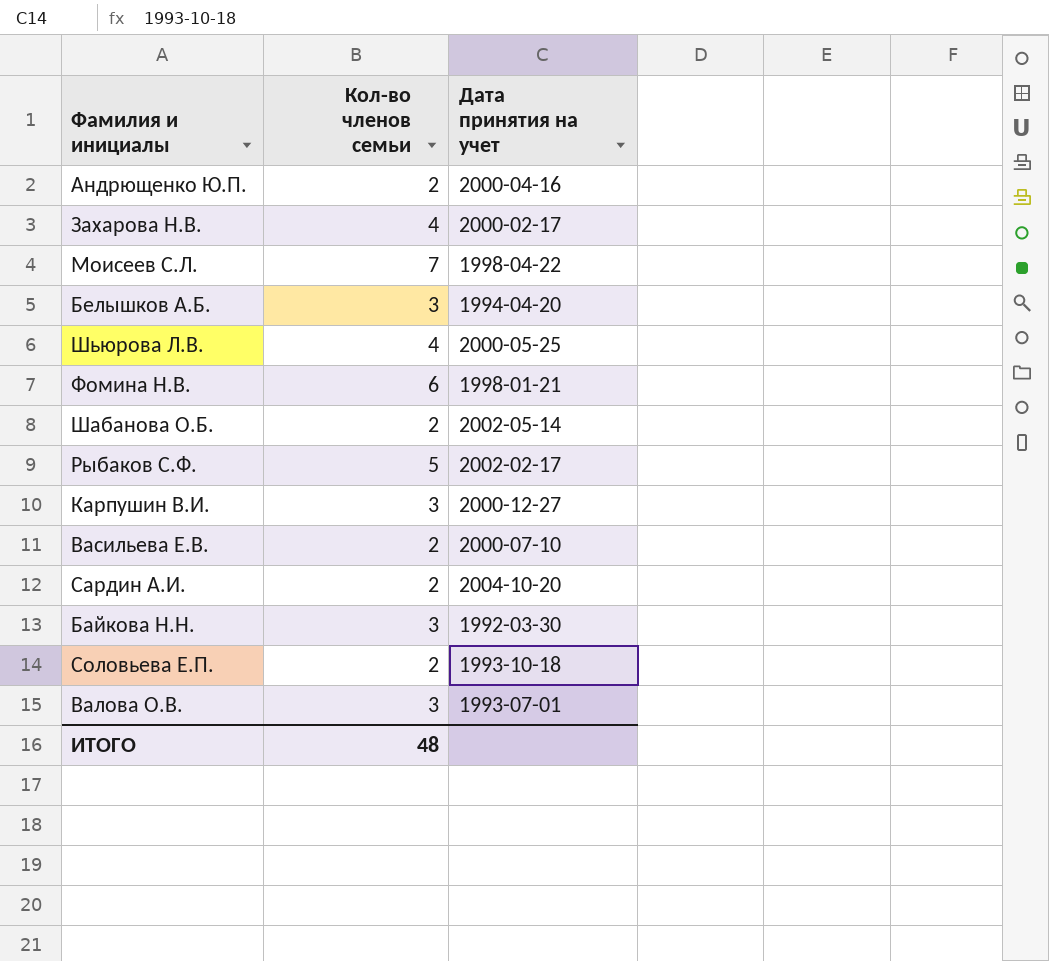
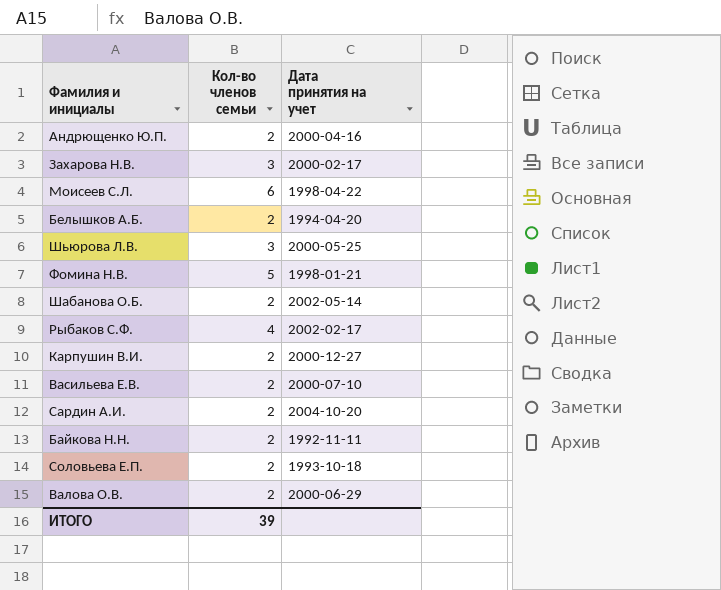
Захарова Н.В. | Кол-во членов семьи: 4 -> 3
Моисеев С.Л. | Кол-во членов семьи: 7 -> 6
Белышков А.Б. | Кол-во членов семьи: 3 -> 2
Шьюрова Л.В. | Кол-во членов семьи: 4 -> 3
Фомина Н.В. | Кол-во членов семьи: 6 -> 5
Рыбаков С.Ф. | Кол-во членов семьи: 5 -> 4
Карпушин В.И. | Кол-во членов семьи: 3 -> 2
Байкова Н.Н. | Кол-во членов семьи: 3 -> 2
Байкова Н.Н. | Дата принятия на учет: 1992-03-30 -> 1992-11-11
Валова О.В. | Кол-во членов семьи: 3 -> 2
Валова О.В. | Дата принятия на учет: 1993-07-01 -> 2000-06-29
ИТОГО | Кол-во членов семьи: 48 -> 39

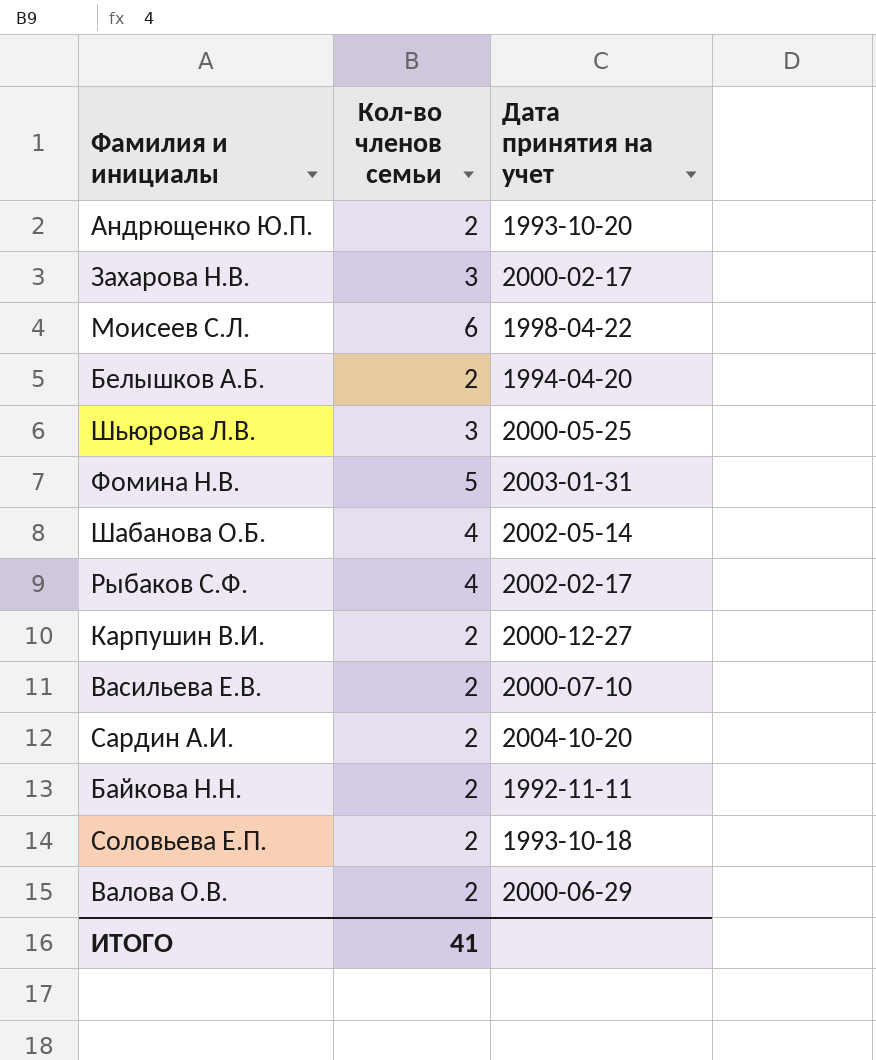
Андрющенко Ю.П. | Дата принятия на учет: 2000-04-16 -> 1993-10-20
Фомина Н.В. | Дата принятия на учет: 1998-01-21 -> 2003-01-31
Шабанова О.Б. | Кол-во членов семьи: 2 -> 4
ИТОГО | Кол-во членов семьи: 39 -> 41

